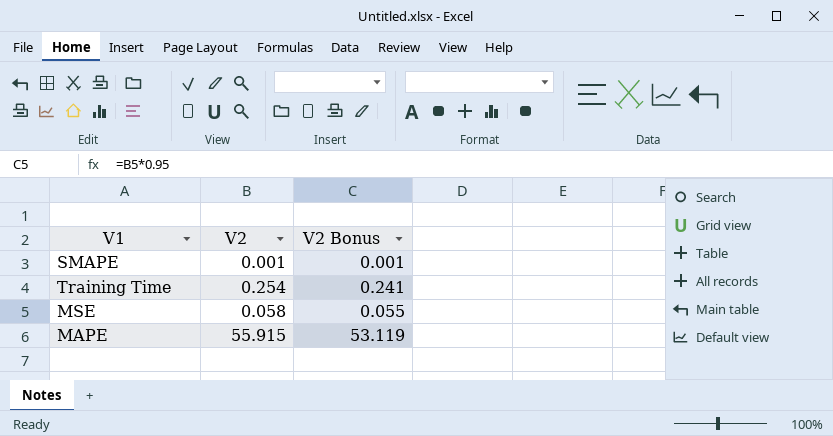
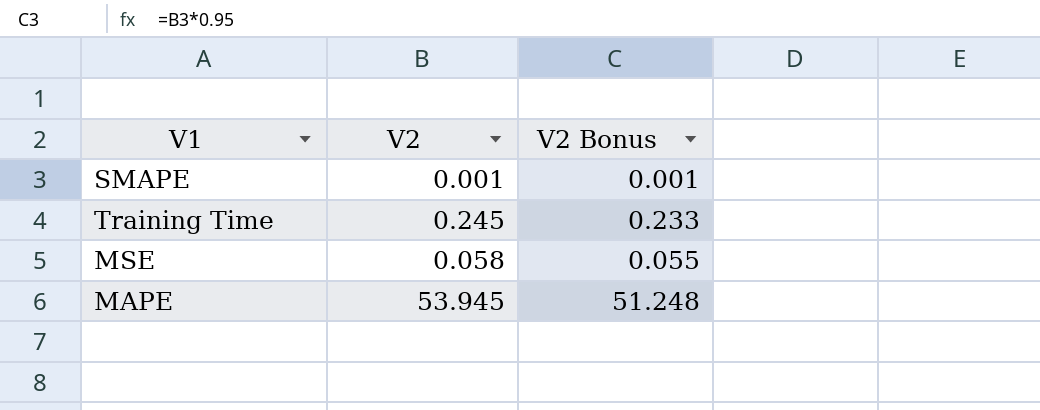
Training Time | V2: 0.254 -> 0.245
Training Time | V2 Bonus: 0.241 -> 0.233
MAPE | V2: 55.915 -> 53.945
MAPE | V2 Bonus: 53.119 -> 51.248

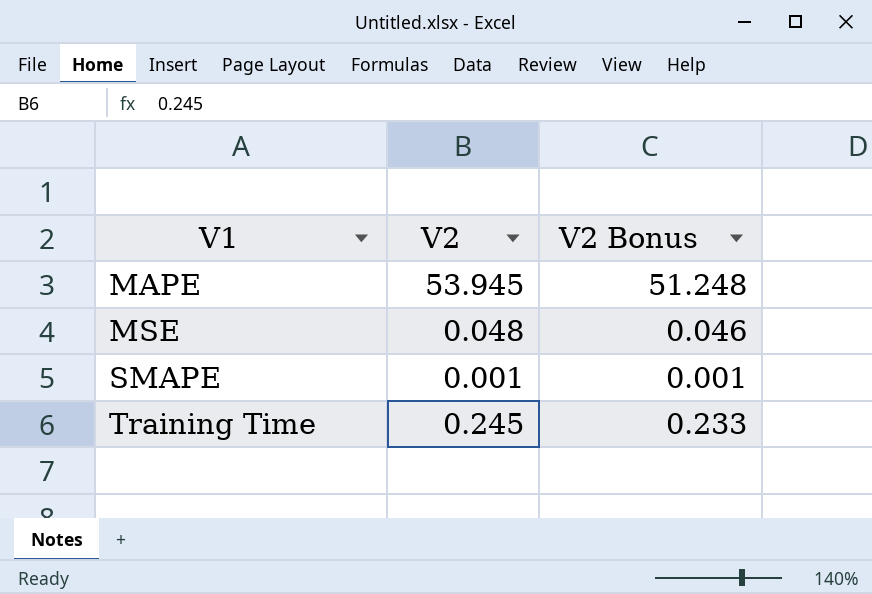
row order: none -> V1 ascending
MSE | V2: 0.058 -> 0.048
MSE | V2 Bonus: 0.055 -> 0.046

